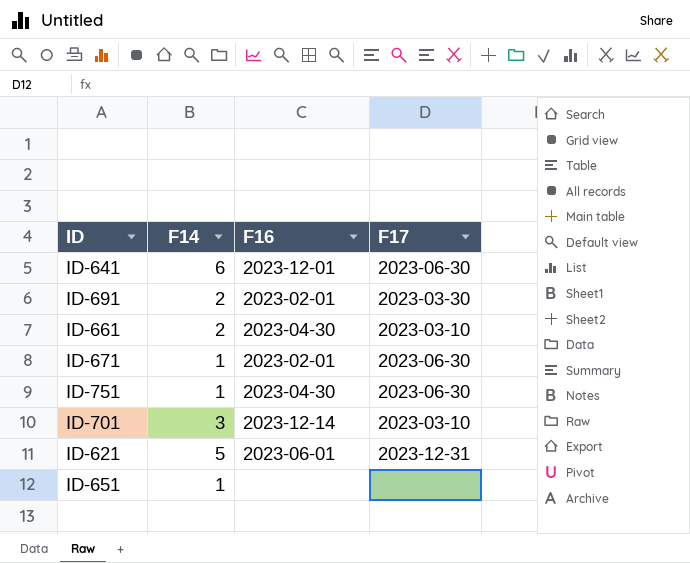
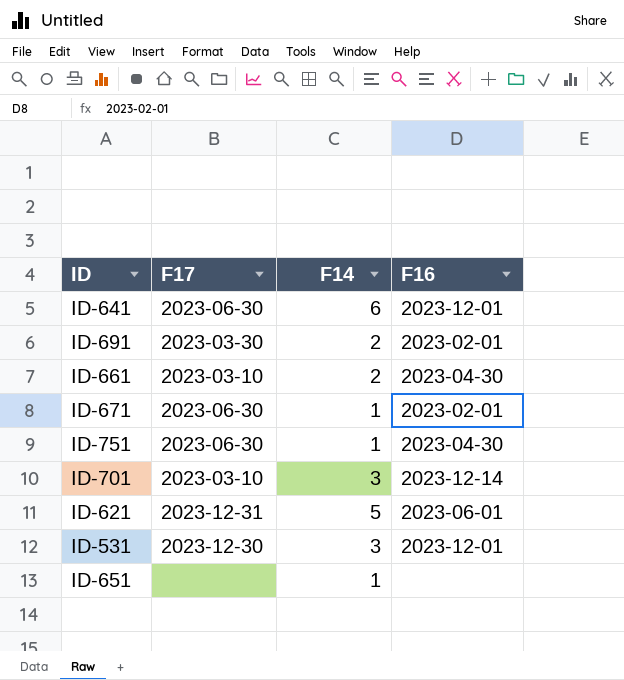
column F17 | position: 4 -> 2
row ID-531: none -> 2023-12-30 | 3 | 2023-12-01

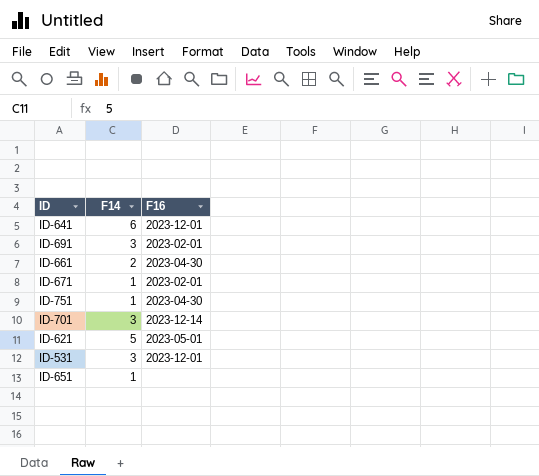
column F17 | position: 2 -> none
ID-691 | F14: 2 -> 3
ID-621 | F16: 2023-06-01 -> 2023-05-01

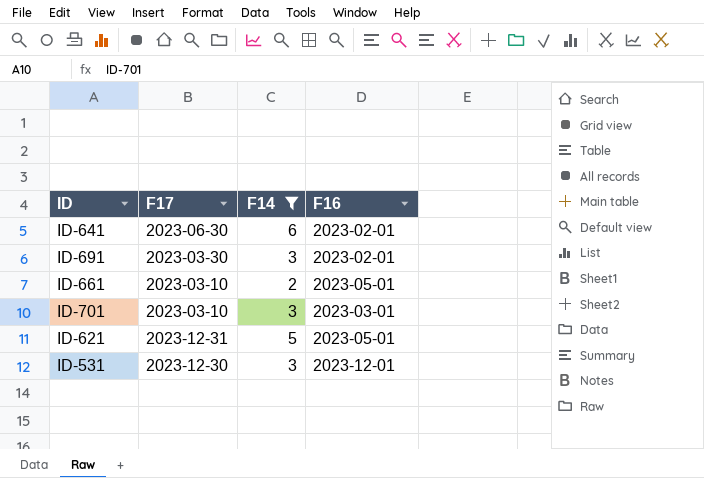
filter: none -> F14 != 1
column F17 | position: none -> 2
ID-641 | F16: 2023-12-01 -> 2023-02-01
ID-661 | F16: 2023-04-30 -> 2023-05-01
ID-701 | F16: 2023-12-14 -> 2023-03-01

